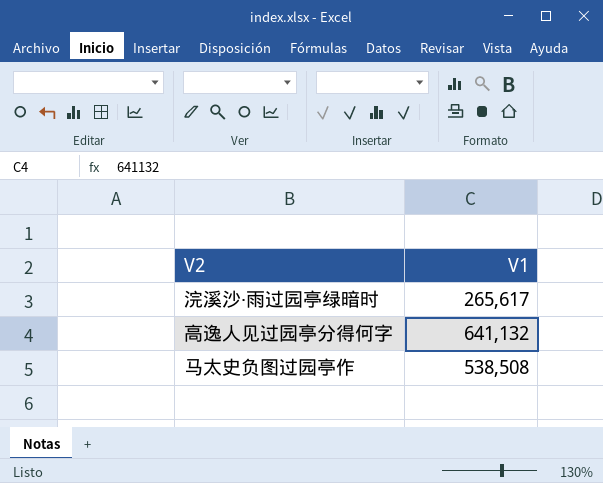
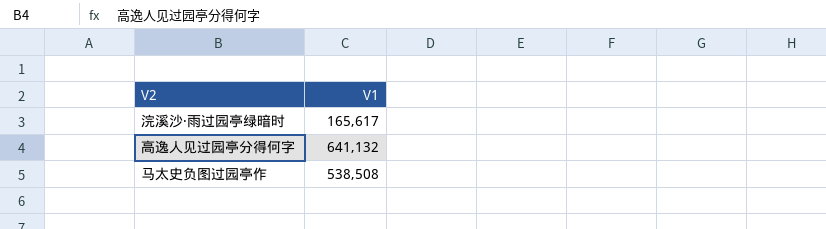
浣溪沙·雨过园亭绿暗时 | V1: 265,617 -> 165,617

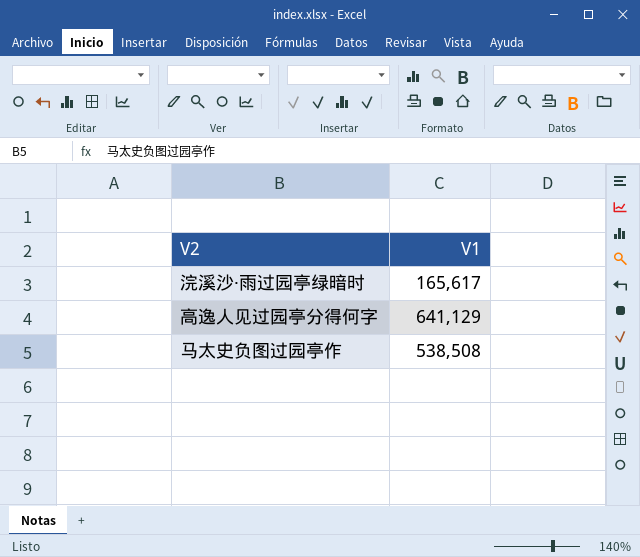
高逸人见过园亭分得何字 | V1: 641,132 -> 641,129

